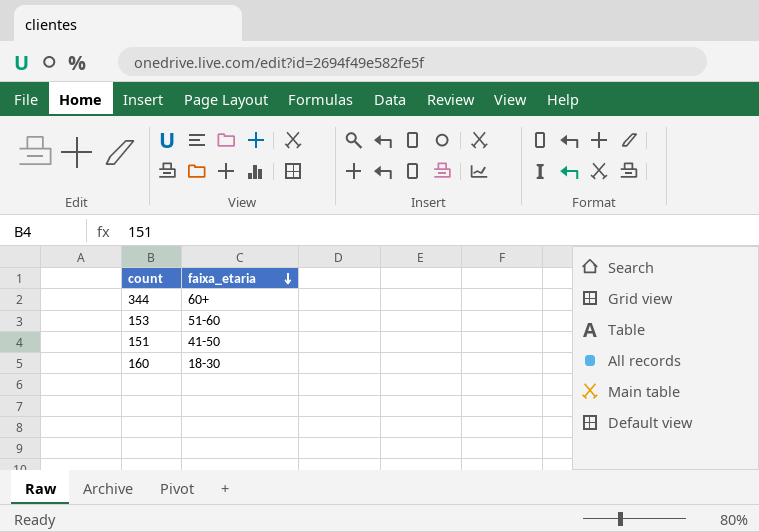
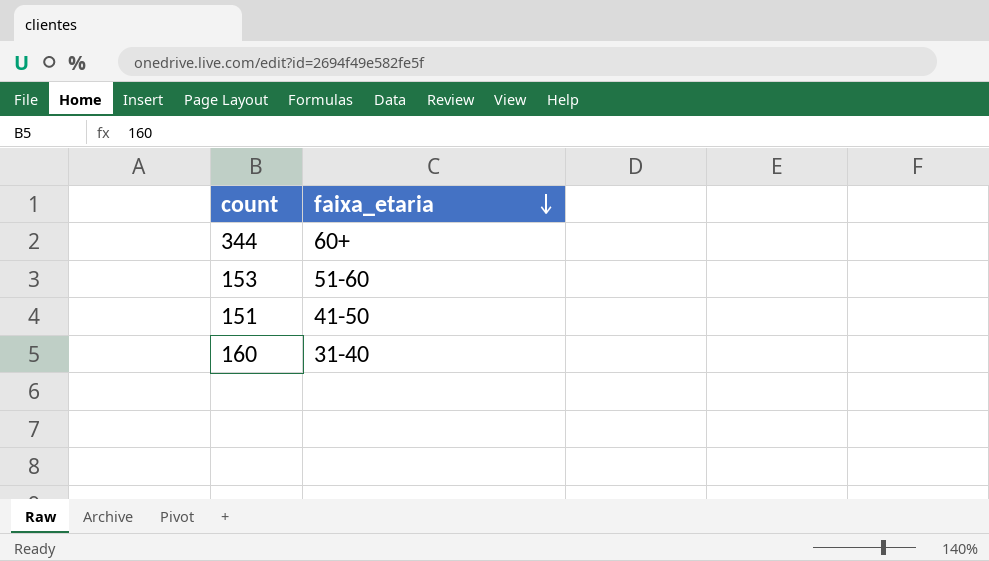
160 | faixa_etaria: 18-30 -> 31-40

